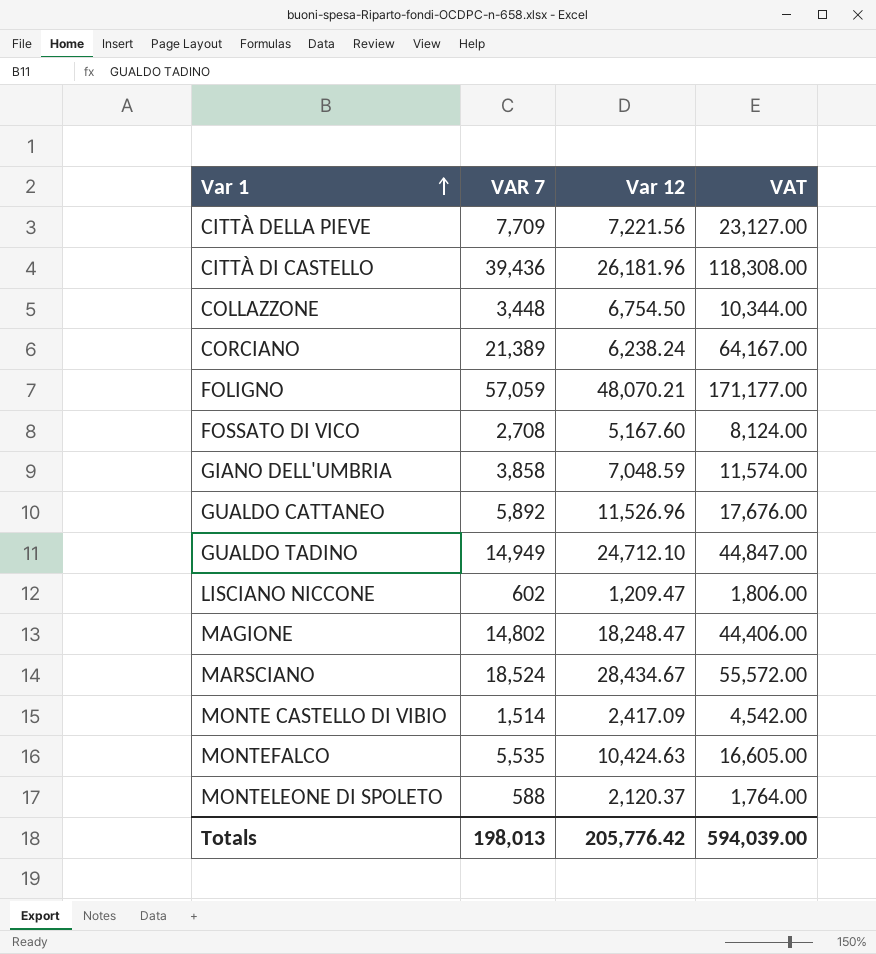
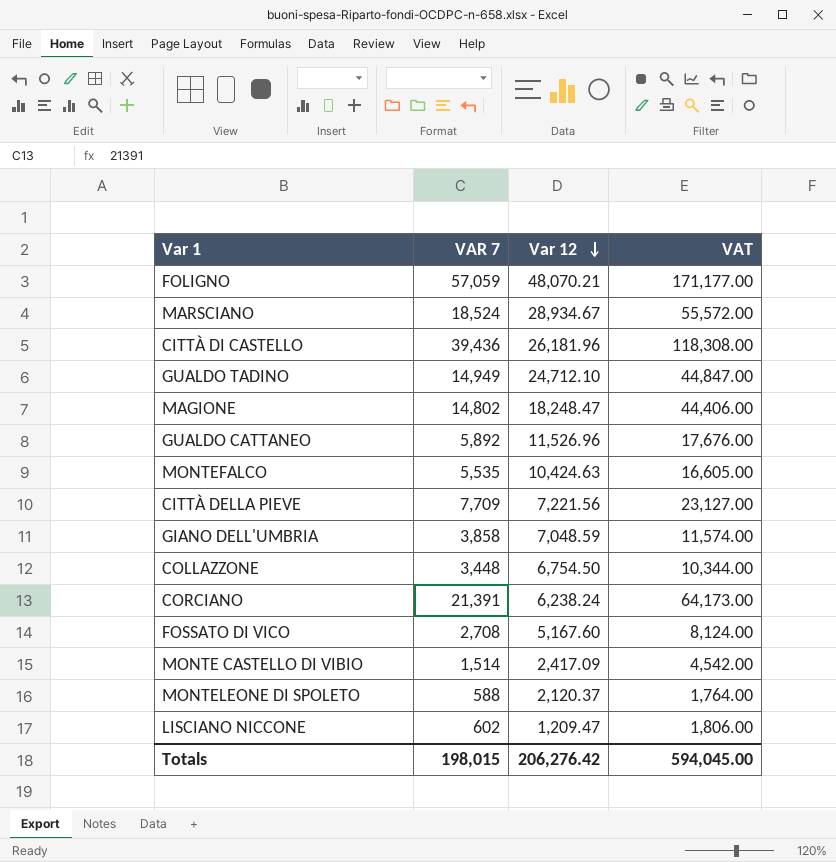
row order: Var 1 ascending -> Var 12 descending
MARSCIANO | Var 12: 28,434.67 -> 28,934.67
CORCIANO | VAR 7: 21,389 -> 21,391
CORCIANO | VAT: 64,167.00 -> 64,173.00
Totals | VAR 7: 198,013 -> 198,015
Totals | Var 12: 205,776.42 -> 206,276.42
Totals | VAT: 594,039.00 -> 594,045.00

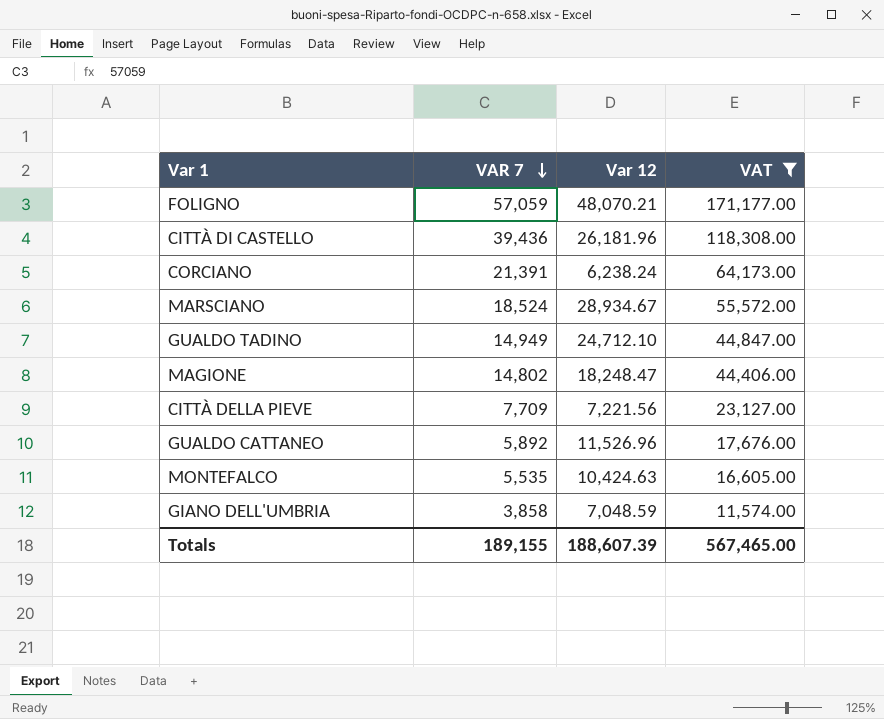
filter: none -> VAT >= 11,574.00
row order: Var 12 descending -> VAR 7 descending
Totals | VAR 7: 198,015 -> 189,155
Totals | Var 12: 206,276.42 -> 188,607.39
Totals | VAT: 594,045.00 -> 567,465.00

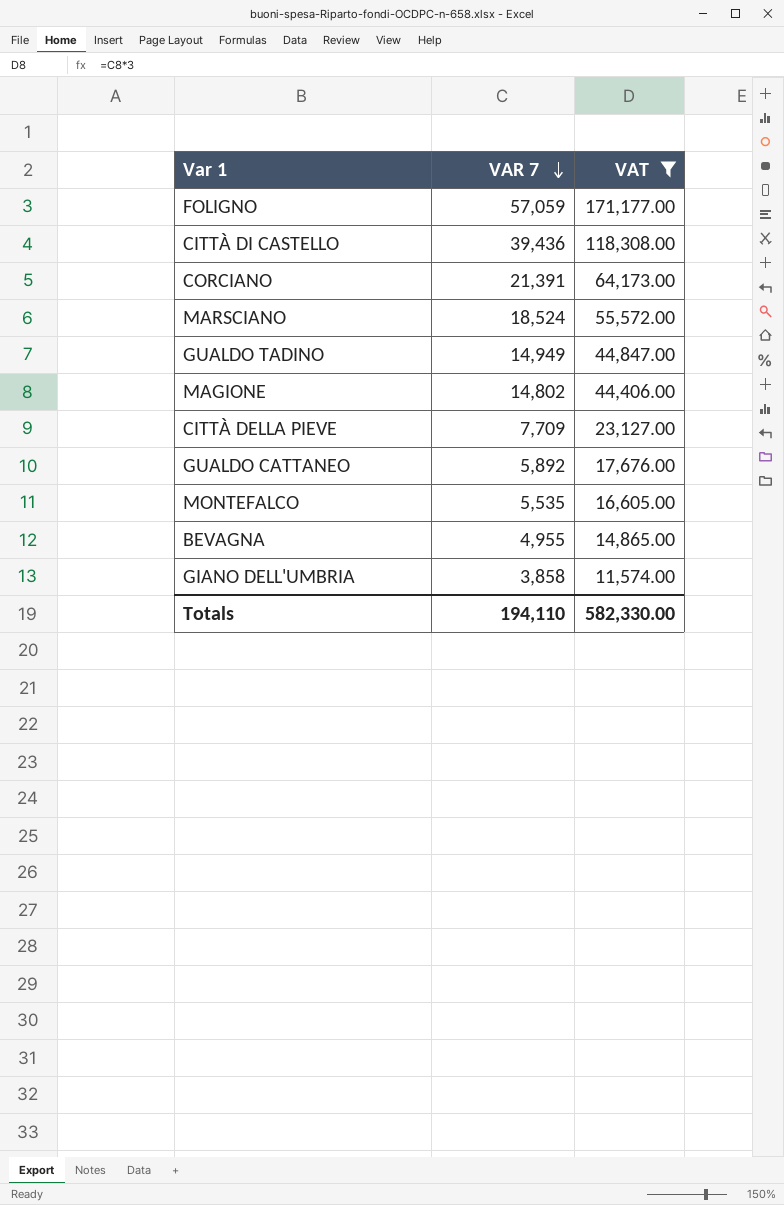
column Var 12 | position: 3 -> none
row BEVAGNA: none -> 4,955 | 14,865.00
Totals | VAR 7: 189,155 -> 194,110
Totals | VAT: 567,465.00 -> 582,330.00

